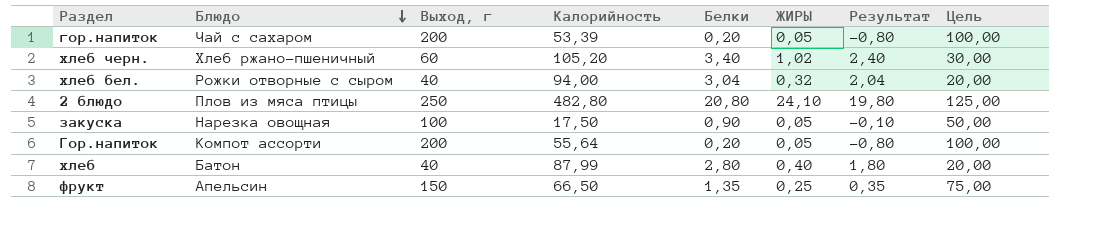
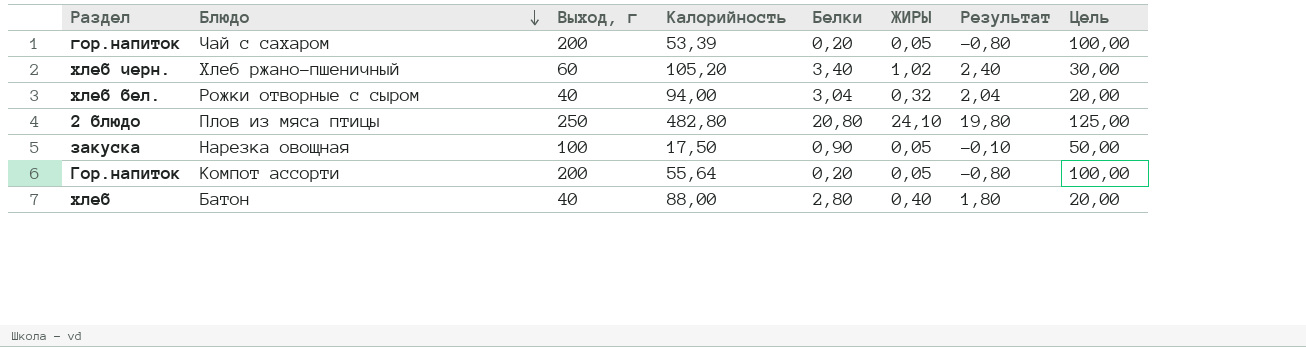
row фрукт: Апельсин | 150 | 66,50 | 1,35 | 0,25 | 0,35 | 75,00 -> none
хлеб | Калорийность: 87,99 -> 88,00

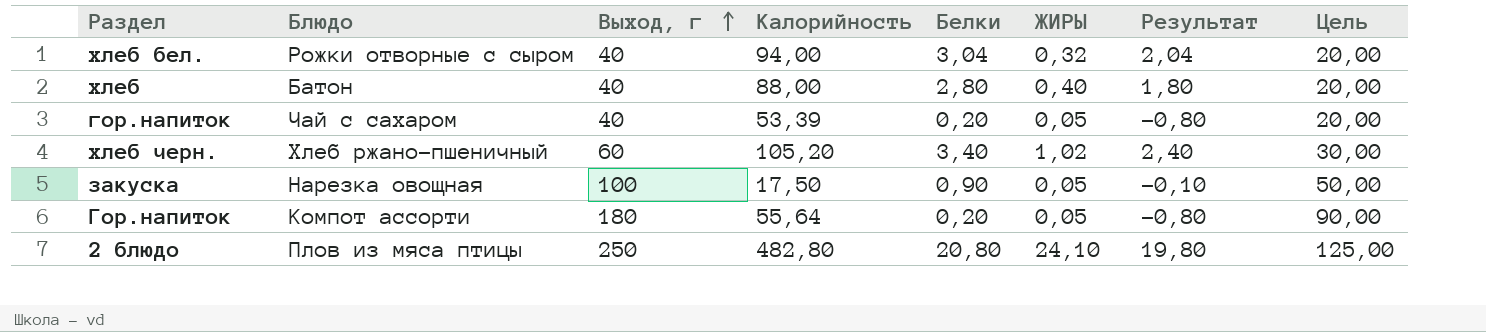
row order: Блюдо descending -> Выход, г ascending
гор.напиток | Выход, г: 200 -> 40
гор.напиток | Цель: 100,00 -> 20,00
Гор.напиток | Выход, г: 200 -> 180
Гор.напиток | Цель: 100,00 -> 90,00

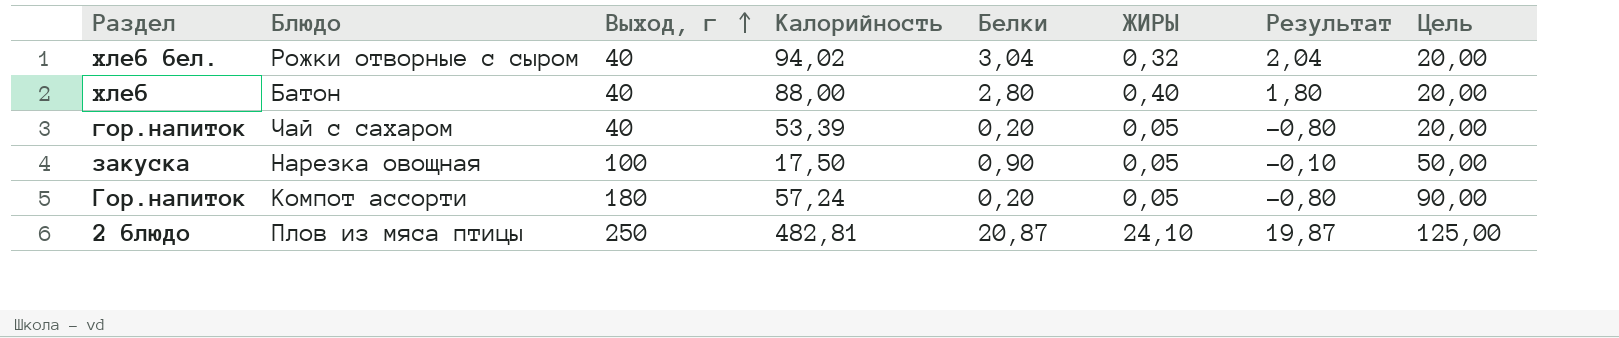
row хлеб черн.: Хлеб ржано-пшеничный | 60 | 105,20 | 3,40 | 1,02 | 2,40 | 30,00 -> none
хлеб бел. | Калорийность: 94,00 -> 94,02
Гор.напиток | Калорийность: 55,64 -> 57,24
2 блюдо | Калорийность: 482,80 -> 482,81
2 блюдо | Белки: 20,80 -> 20,87
2 блюдо | Результат: 19,80 -> 19,87

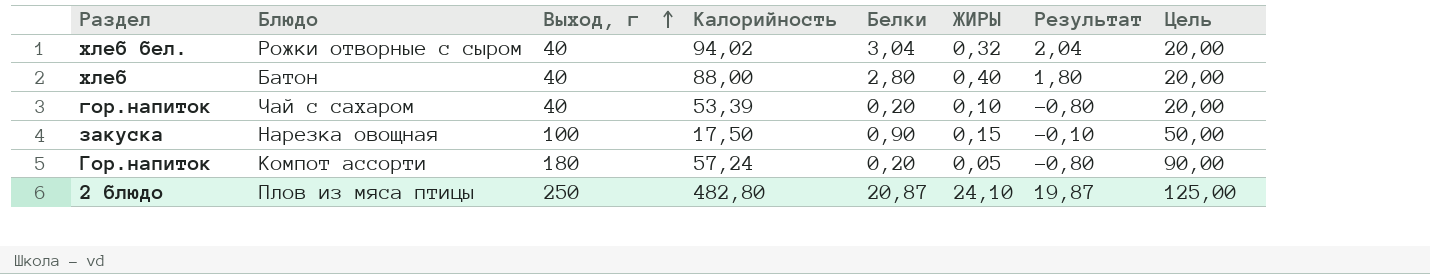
гор.напиток | ЖИРЫ: 0,05 -> 0,10
закуска | ЖИРЫ: 0,05 -> 0,15
2 блюдо | Калорийность: 482,81 -> 482,80

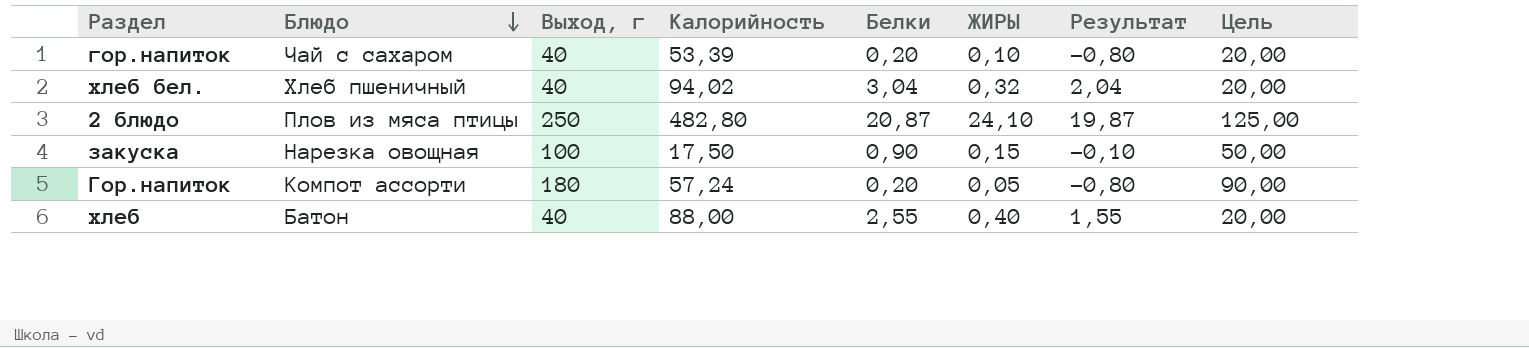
row order: Выход, г ascending -> Блюдо descending
хлеб бел. | Блюдо: Рожки отворные с сыром -> Хлеб пшеничный
хлеб | Белки: 2,80 -> 2,55
хлеб | Результат: 1,80 -> 1,55

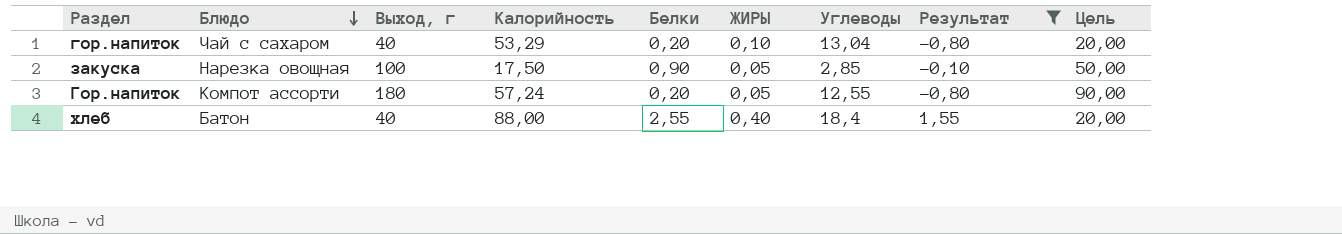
filter: none -> Результат <= 1,55
column Углеводы | position: none -> 7
гор.напиток | Калорийность: 53,39 -> 53,29
закуска | ЖИРЫ: 0,15 -> 0,05

